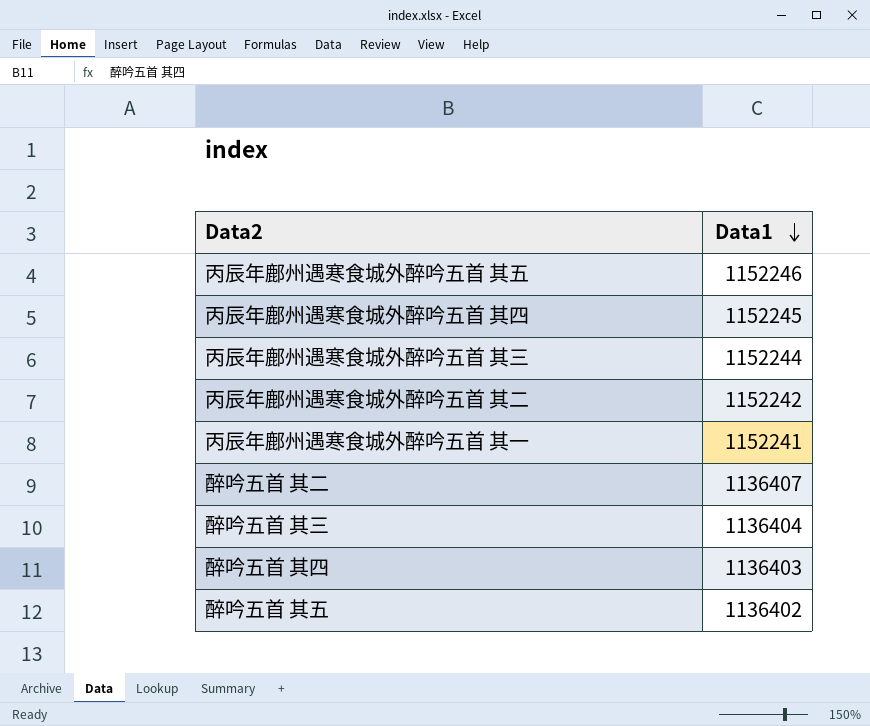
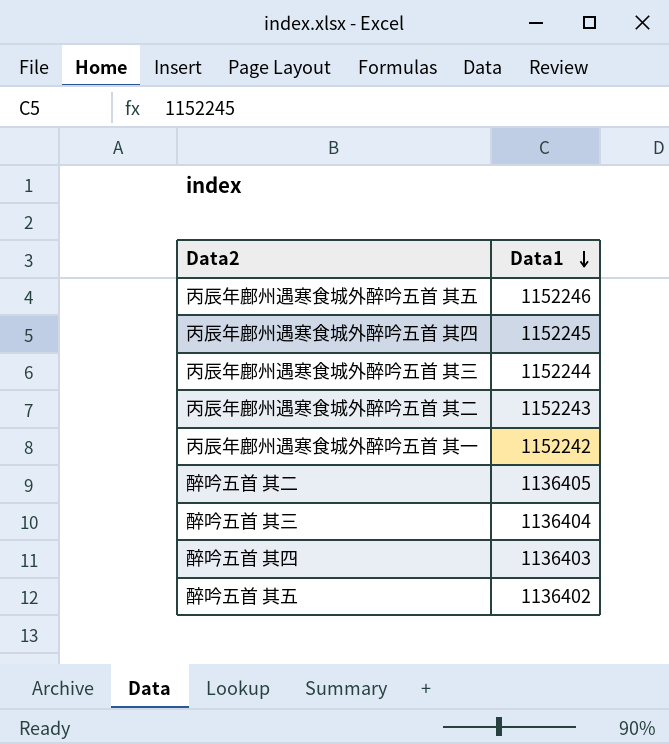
丙辰年鄜州遇寒食城外醉吟五首 其二 | Data1: 1152242 -> 1152243
丙辰年鄜州遇寒食城外醉吟五首 其一 | Data1: 1152241 -> 1152242
醉吟五首 其二 | Data1: 1136407 -> 1136405

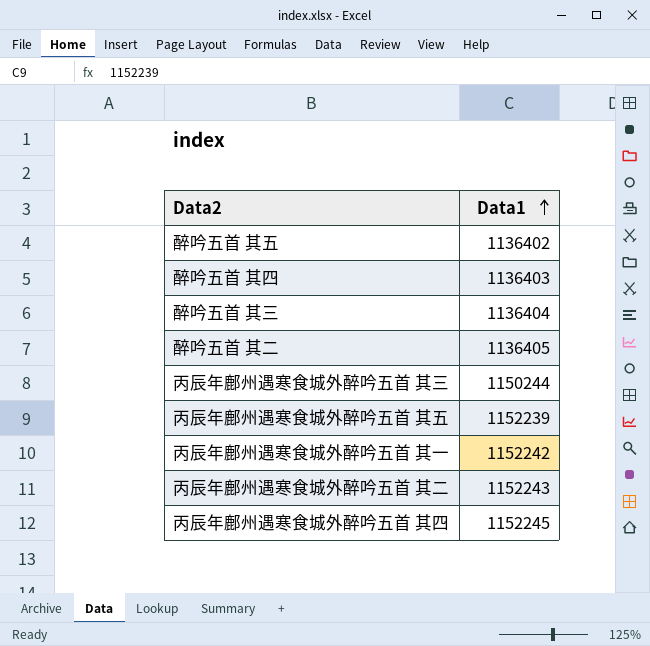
row order: Data1 descending -> Data1 ascending
丙辰年鄜州遇寒食城外醉吟五首 其三 | Data1: 1152244 -> 1150244
丙辰年鄜州遇寒食城外醉吟五首 其五 | Data1: 1152246 -> 1152239

